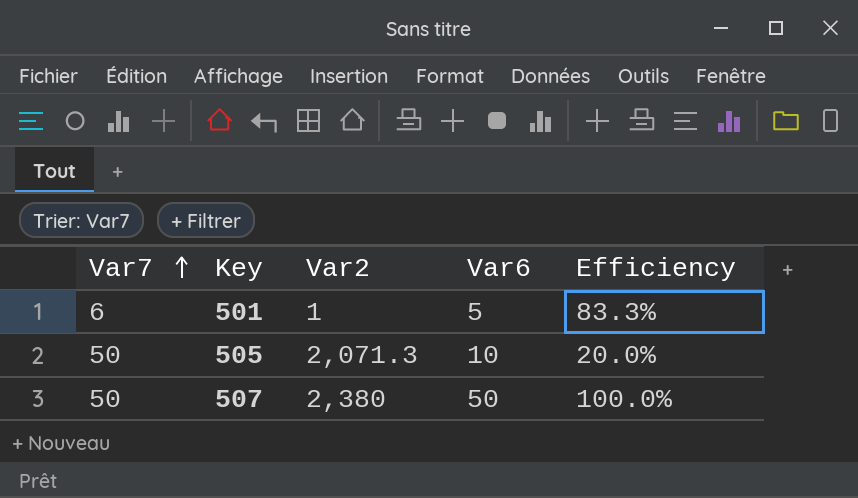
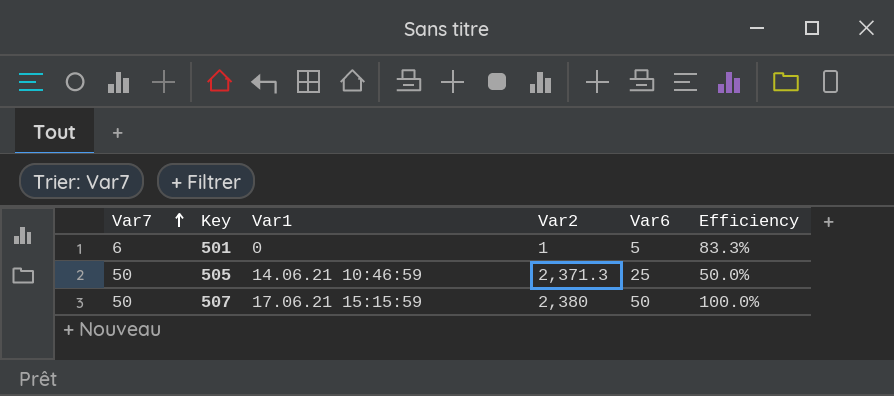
column Var1 | position: none -> 3
505 | Var2: 2,071.3 -> 2,371.3
505 | Var6: 10 -> 25
505 | Efficiency: 20.0% -> 50.0%

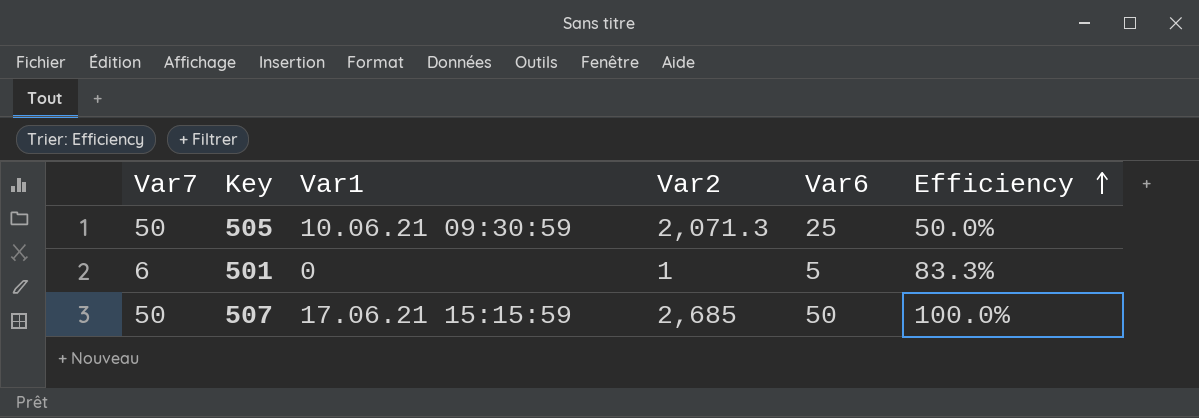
row order: Var7 ascending -> Efficiency ascending
505 | Var1: 14.06.21 10:46:59 -> 10.06.21 09:30:59
505 | Var2: 2,371.3 -> 2,071.3
507 | Var2: 2,380 -> 2,685

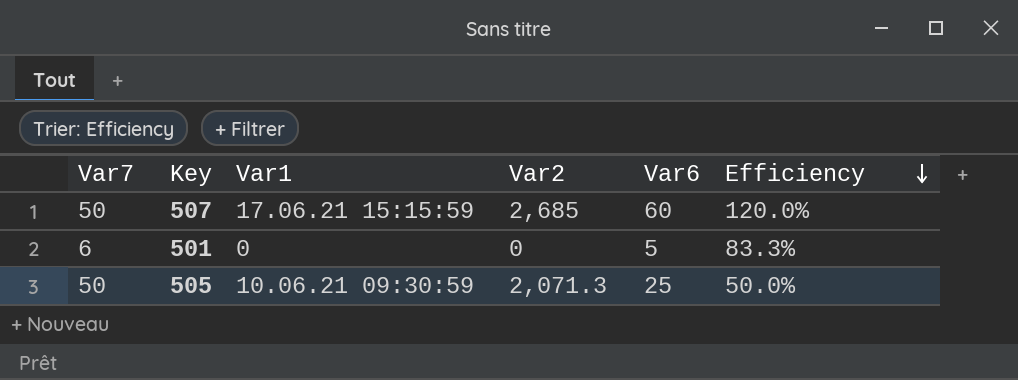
row order: Efficiency ascending -> Efficiency descending
507 | Var6: 50 -> 60
507 | Efficiency: 100.0% -> 120.0%
501 | Var2: 1 -> 0

